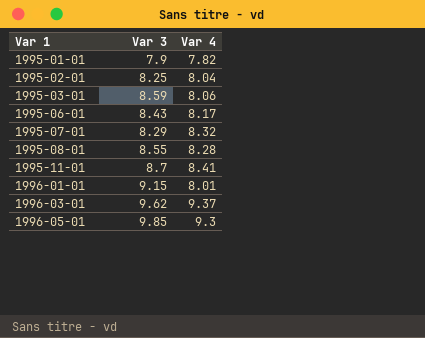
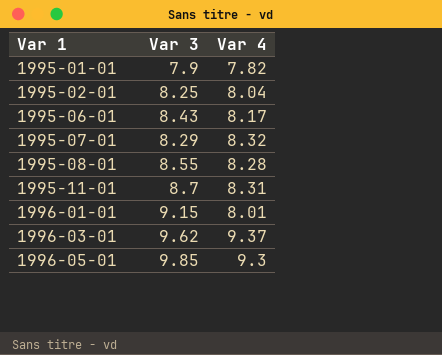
row 1995-03-01: 8.59 | 8.06 -> none
1995-11-01 | Var 4: 8.41 -> 8.31

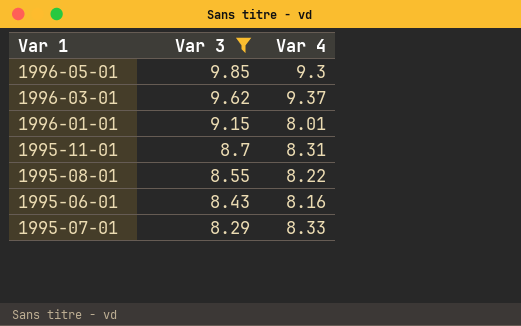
filter: none -> Var 3 >= 8.29
row order: Var 1 ascending -> Var 3 descending
1995-08-01 | Var 4: 8.28 -> 8.22
1995-06-01 | Var 4: 8.17 -> 8.16
1995-07-01 | Var 4: 8.32 -> 8.33

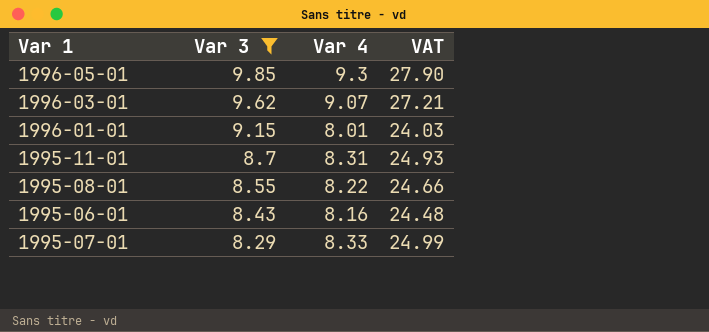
column VAT | formula: none -> [Var 4] * 3
1996-03-01 | Var 4: 9.37 -> 9.07

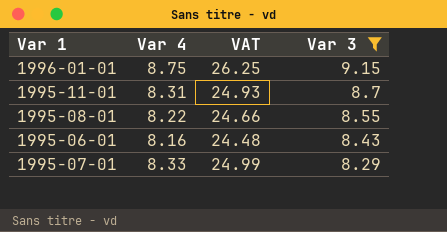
column Var 3 | position: 2 -> 4
row 1996-05-01: 9.85 | 9.3 | 27.90 -> none
row 1996-03-01: 9.62 | 9.07 | 27.21 -> none
1996-01-01 | Var 4: 8.01 -> 8.75
1996-01-01 | VAT: 24.03 -> 26.25

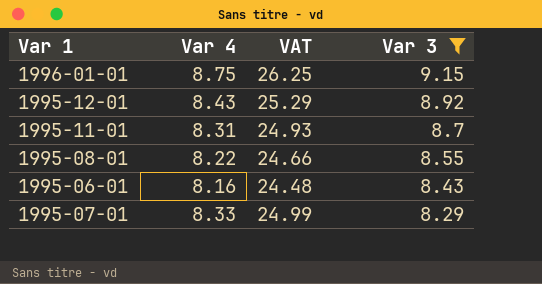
row 1995-12-01: none -> 8.43 | 25.29 | 8.92

